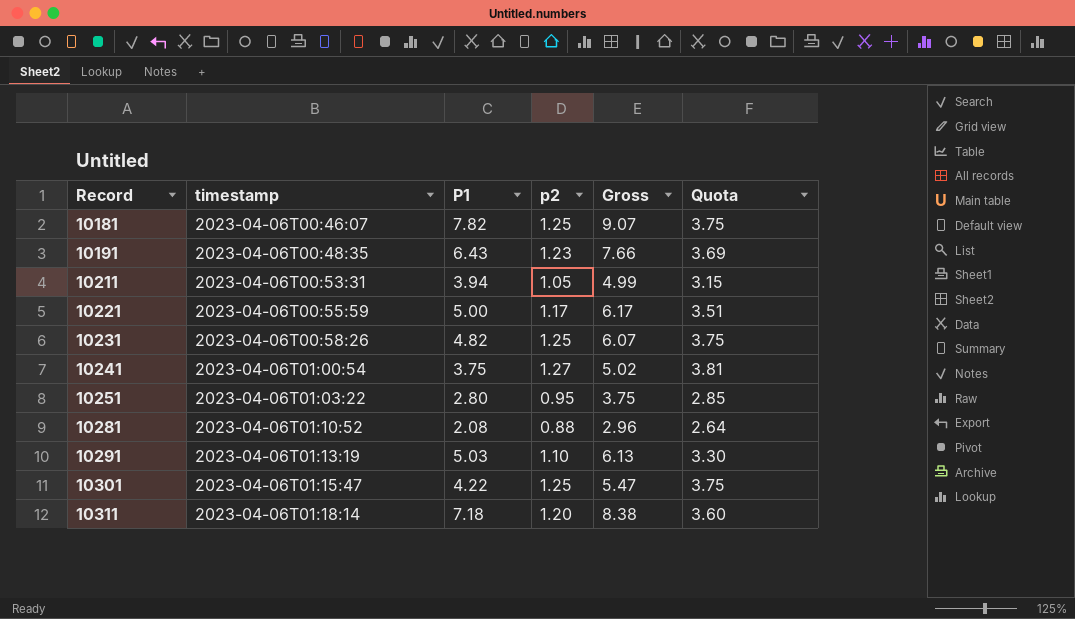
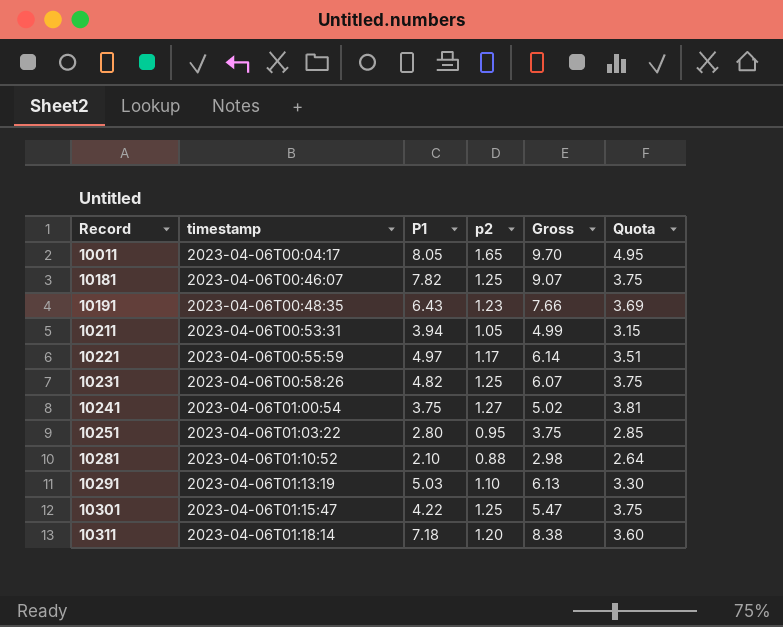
row 10011: none -> 2023-04-06T00:04:17 | 8.05 | 1.65 | 9.70 | 4.95
10221 | P1: 5.00 -> 4.97
10221 | Gross: 6.17 -> 6.14
10281 | P1: 2.08 -> 2.10
10281 | Gross: 2.96 -> 2.98

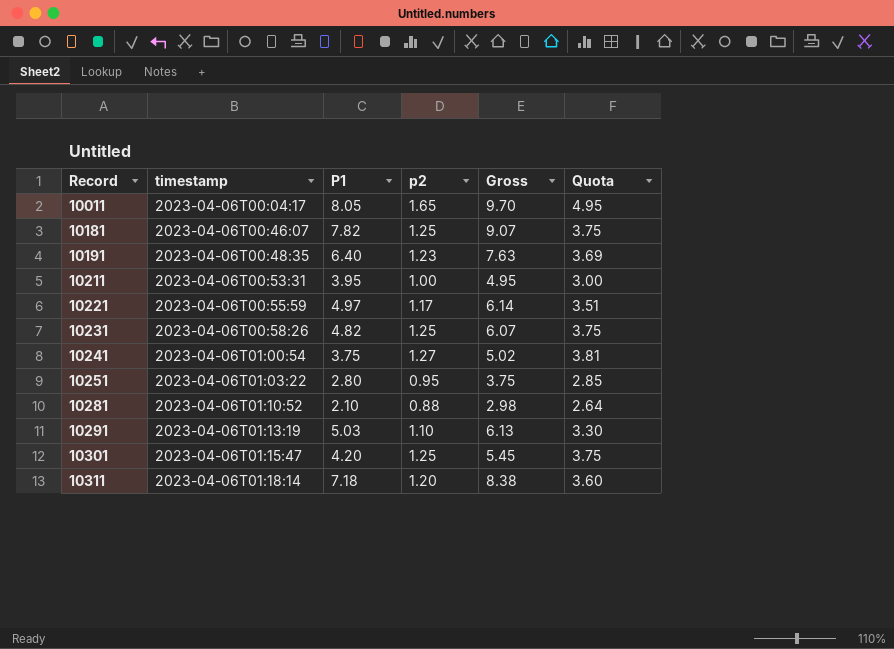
10191 | P1: 6.43 -> 6.40
10191 | Gross: 7.66 -> 7.63
10211 | P1: 3.94 -> 3.95
10211 | p2: 1.05 -> 1.00
10211 | Gross: 4.99 -> 4.95
10211 | Quota: 3.15 -> 3.00
10301 | P1: 4.22 -> 4.20
10301 | Gross: 5.47 -> 5.45

